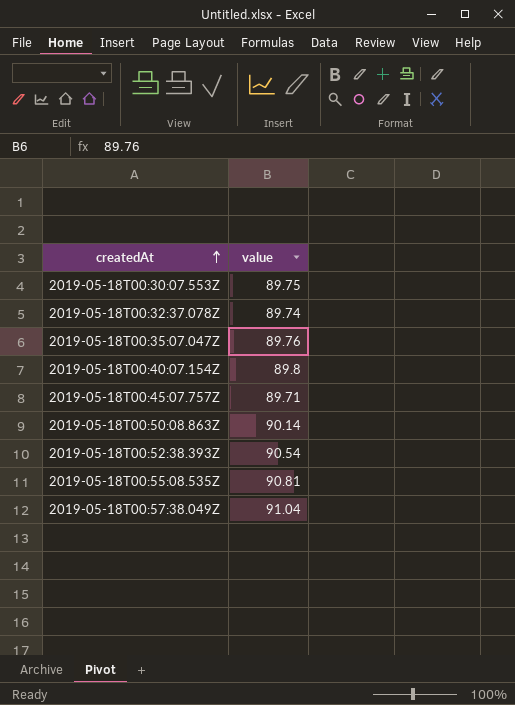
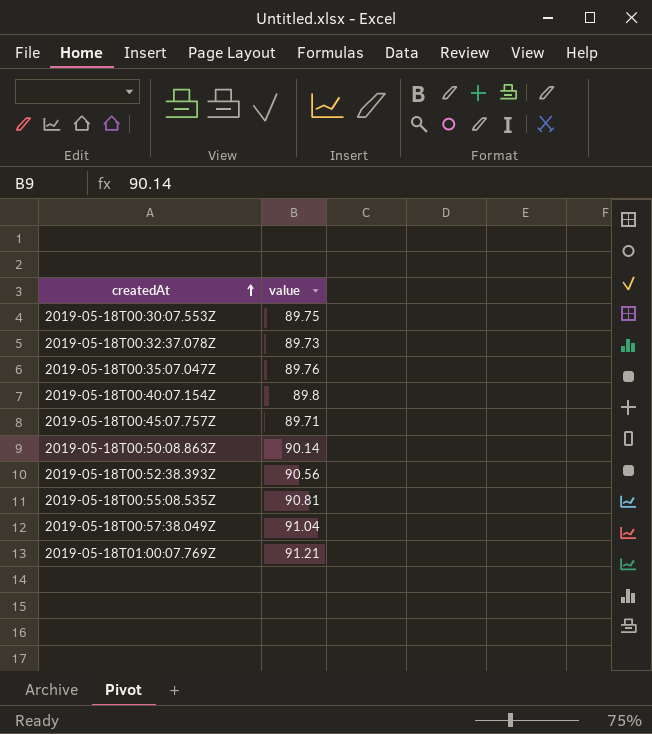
2019-05-18T00:32:37.078Z | value: 89.74 -> 89.73
2019-05-18T00:52:38.393Z | value: 90.54 -> 90.56
row 2019-05-18T01:00:07.769Z: none -> 91.21

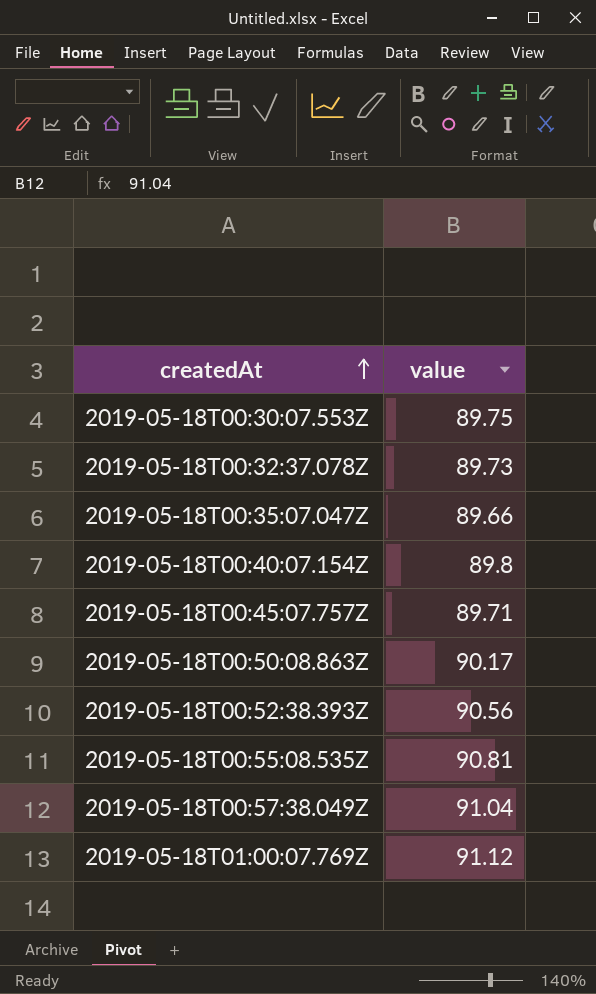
2019-05-18T00:35:07.047Z | value: 89.76 -> 89.66
2019-05-18T00:50:08.863Z | value: 90.14 -> 90.17
2019-05-18T01:00:07.769Z | value: 91.21 -> 91.12

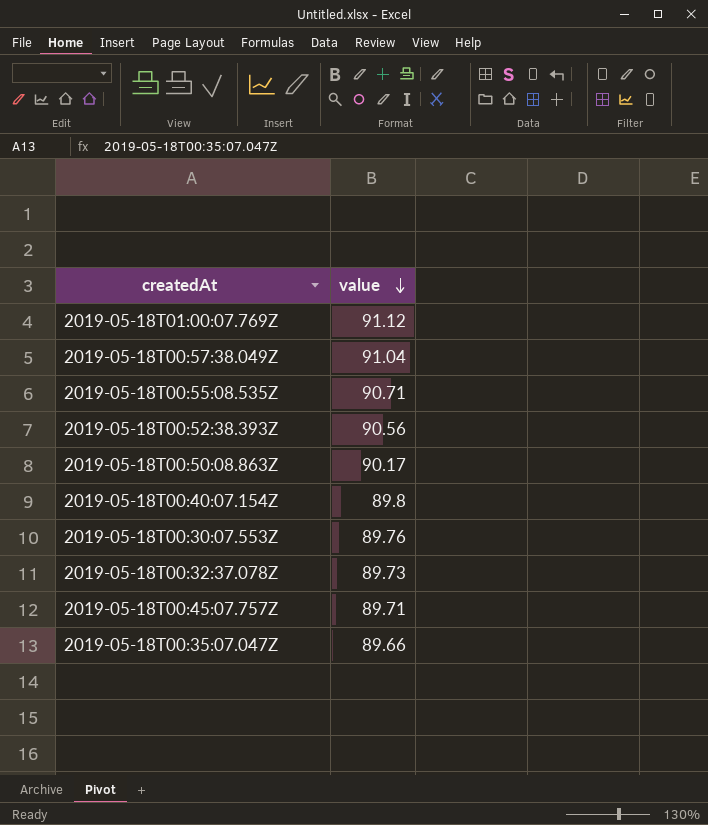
row order: createdAt ascending -> value descending
2019-05-18T00:55:08.535Z | value: 90.81 -> 90.71
2019-05-18T00:30:07.553Z | value: 89.75 -> 89.76

